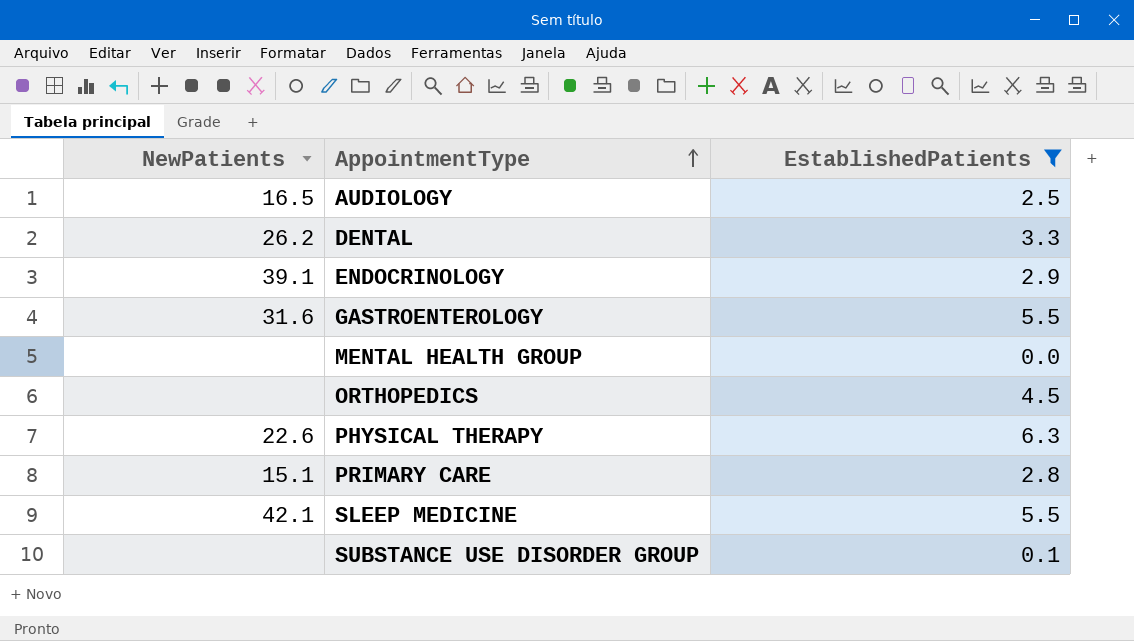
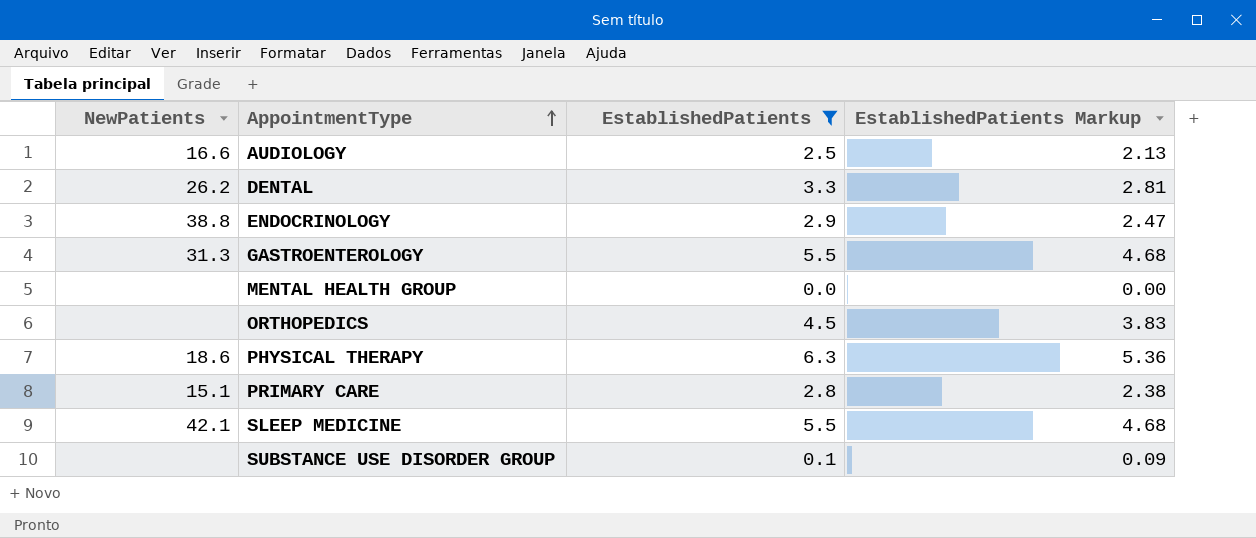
column EstablishedPatients Markup | formula: none -> [EstablishedPatients] * 0.85
AUDIOLOGY | NewPatients: 16.5 -> 16.6
ENDOCRINOLOGY | NewPatients: 39.1 -> 38.8
GASTROENTEROLOGY | NewPatients: 31.6 -> 31.3
PHYSICAL THERAPY | NewPatients: 22.6 -> 18.6

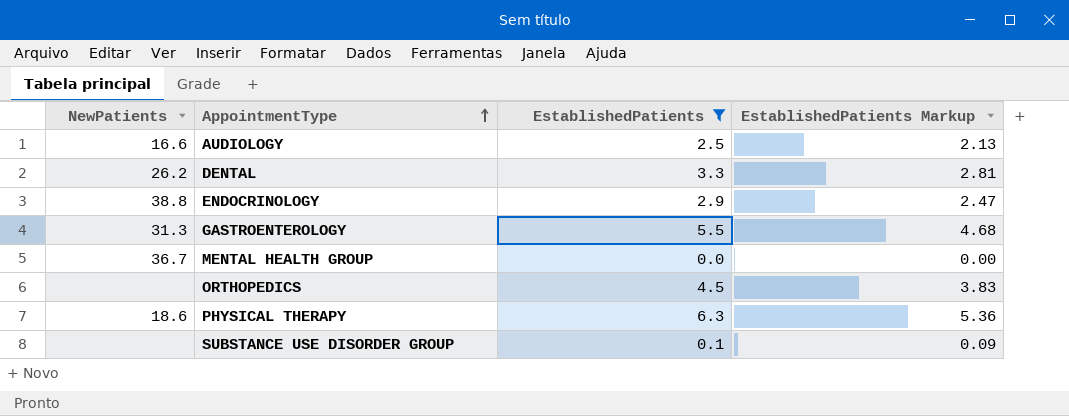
row PRIMARY CARE: 15.1 | 2.8 | 2.38 -> none
row SLEEP MEDICINE: 42.1 | 5.5 | 4.68 -> none
MENTAL HEALTH GROUP | NewPatients: none -> 36.7

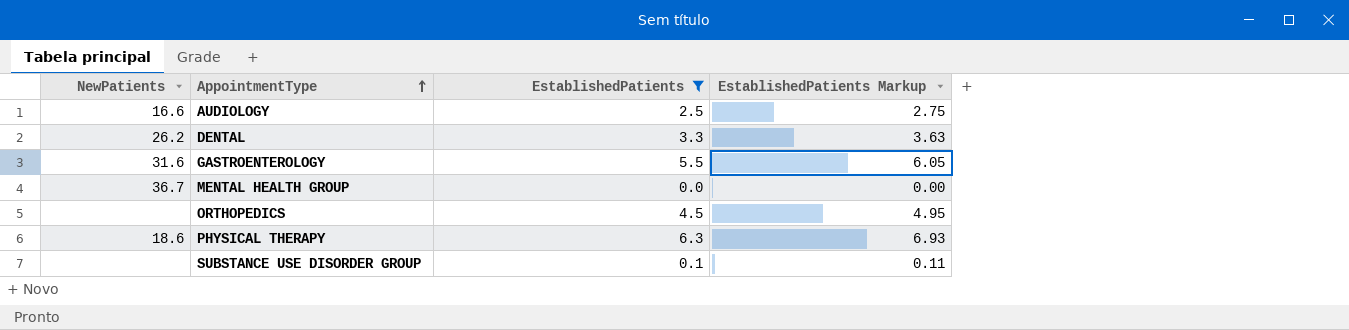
column EstablishedPatients Markup | formula: [EstablishedPatients] * 0.85 -> [EstablishedPatients] * 1.1
row ENDOCRINOLOGY: 38.8 | 2.9 | 2.47 -> none
GASTROENTEROLOGY | NewPatients: 31.3 -> 31.6

